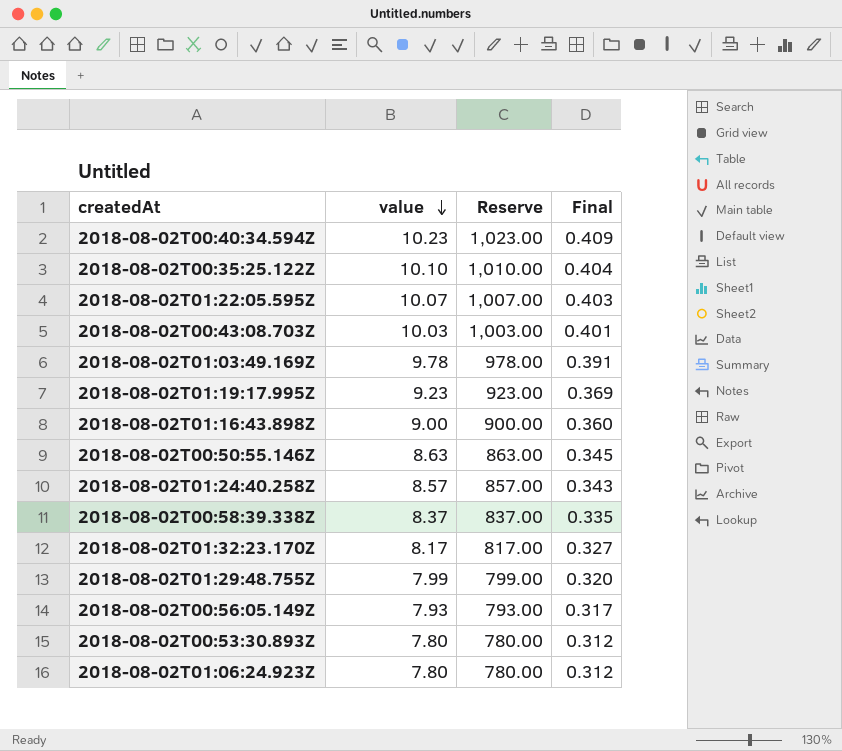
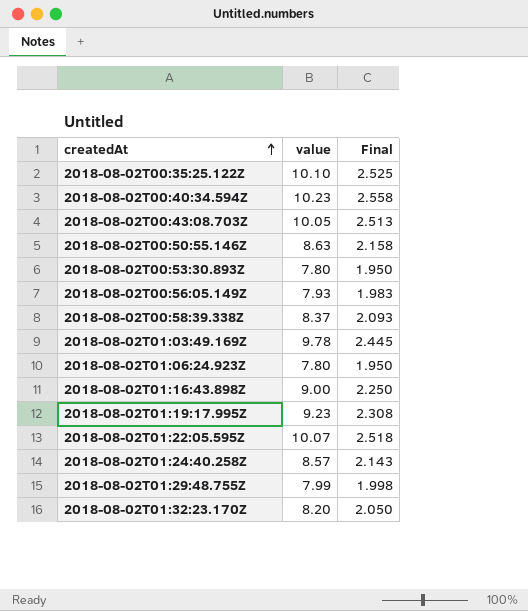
row order: value descending -> createdAt ascending
column Reserve | formula: [value] * 100 -> none
column Final | formula: [value] * 0.04 -> [value] * 0.25
2018-08-02T00:43:08.703Z | value: 10.03 -> 10.05
2018-08-02T01:32:23.170Z | value: 8.17 -> 8.20

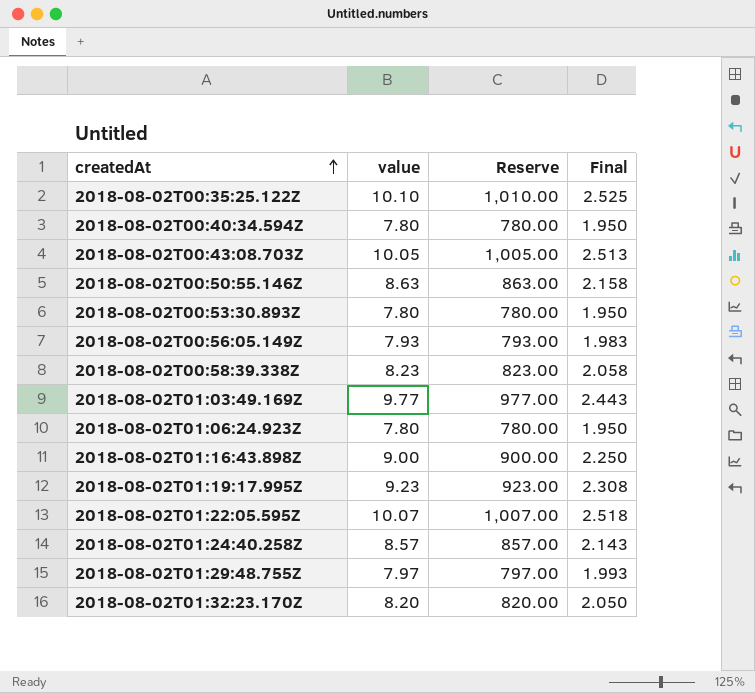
column Reserve | formula: none -> [value] * 100
2018-08-02T00:40:34.594Z | value: 10.23 -> 7.80
2018-08-02T00:40:34.594Z | Final: 2.558 -> 1.950
2018-08-02T00:58:39.338Z | value: 8.37 -> 8.23
2018-08-02T00:58:39.338Z | Final: 2.093 -> 2.058
2018-08-02T01:03:49.169Z | value: 9.78 -> 9.77
2018-08-02T01:03:49.169Z | Final: 2.445 -> 2.443
2018-08-02T01:29:48.755Z | value: 7.99 -> 7.97
2018-08-02T01:29:48.755Z | Final: 1.998 -> 1.993

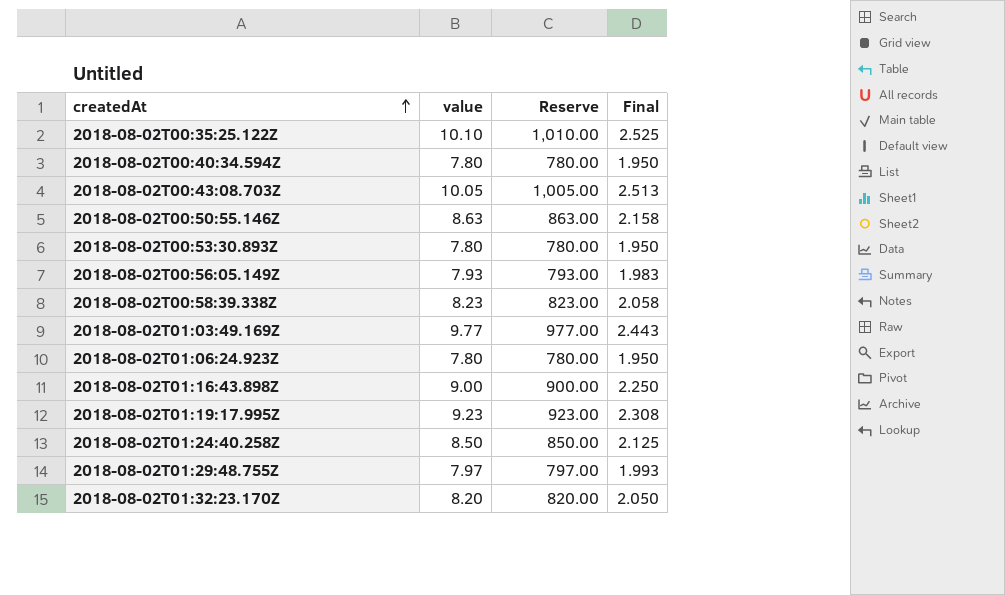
row 2018-08-02T01:22:05.595Z: 10.07 | 1,007.00 | 2.518 -> none
2018-08-02T01:24:40.258Z | value: 8.57 -> 8.50
2018-08-02T01:24:40.258Z | Reserve: 857.00 -> 850.00
2018-08-02T01:24:40.258Z | Final: 2.143 -> 2.125

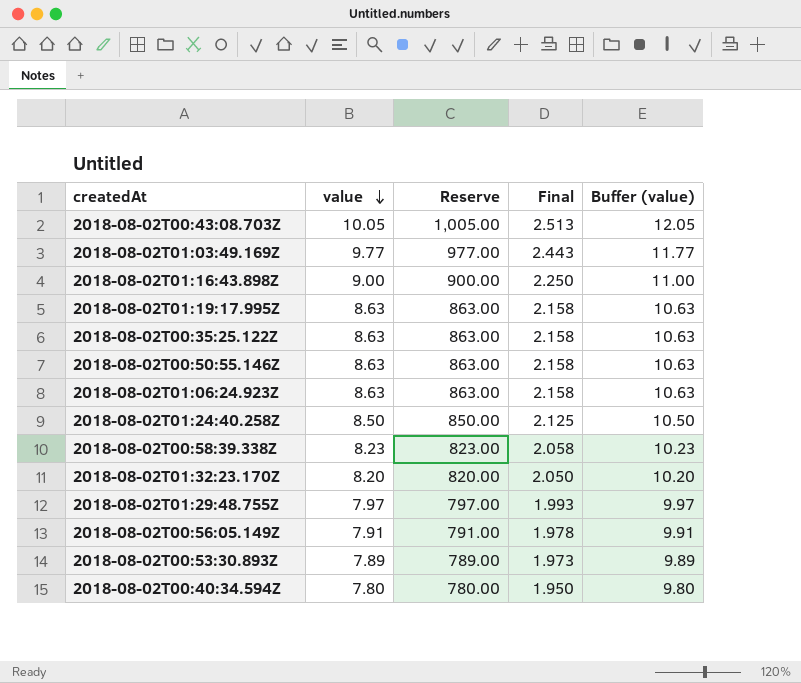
row order: createdAt ascending -> value descending
column Buffer (value) | formula: none -> [value] + 2
2018-08-02T01:19:17.995Z | value: 9.23 -> 8.63
2018-08-02T01:19:17.995Z | Reserve: 923.00 -> 863.00
2018-08-02T01:19:17.995Z | Final: 2.308 -> 2.158
2018-08-02T00:35:25.122Z | value: 10.10 -> 8.63
2018-08-02T00:35:25.122Z | Reserve: 1,010.00 -> 863.00
2018-08-02T00:35:25.122Z | Final: 2.525 -> 2.158
2018-08-02T01:06:24.923Z | value: 7.80 -> 8.63
2018-08-02T01:06:24.923Z | Reserve: 780.00 -> 863.00
2018-08-02T01:06:24.923Z | Final: 1.950 -> 2.158
2018-08-02T00:56:05.149Z | value: 7.93 -> 7.91
2018-08-02T00:56:05.149Z | Reserve: 793.00 -> 791.00
2018-08-02T00:56:05.149Z | Final: 1.983 -> 1.978
2018-08-02T00:53:30.893Z | value: 7.80 -> 7.89
2018-08-02T00:53:30.893Z | Reserve: 780.00 -> 789.00
2018-08-02T00:53:30.893Z | Final: 1.950 -> 1.973

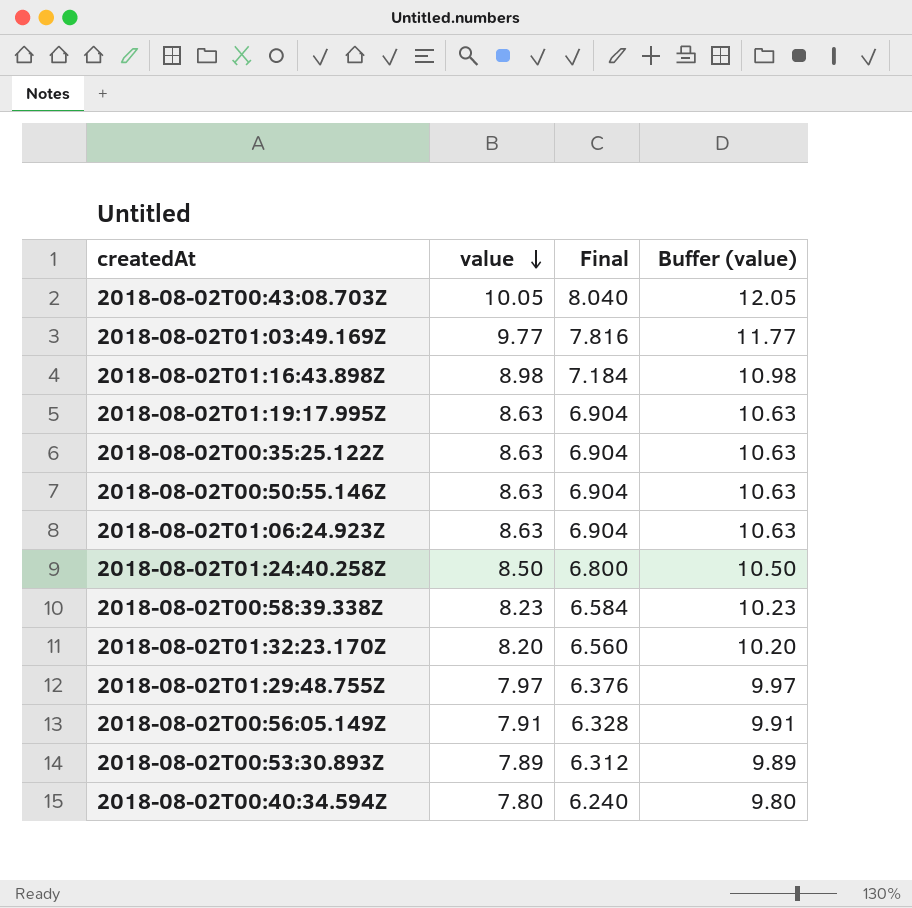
column Reserve | formula: [value] * 100 -> none
column Final | formula: [value] * 0.25 -> [value] * 0.8
2018-08-02T01:16:43.898Z | value: 9.00 -> 8.98
2018-08-02T01:16:43.898Z | Buffer (value): 11.00 -> 10.98

